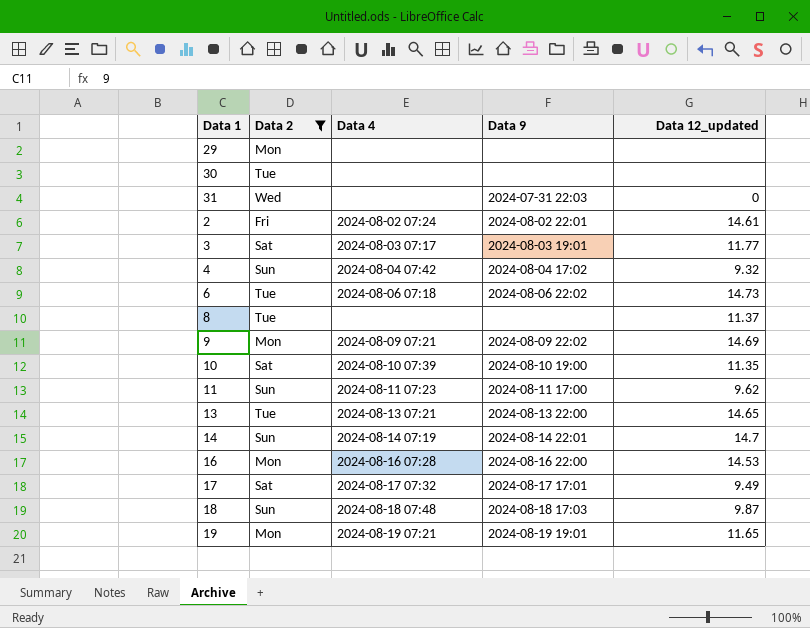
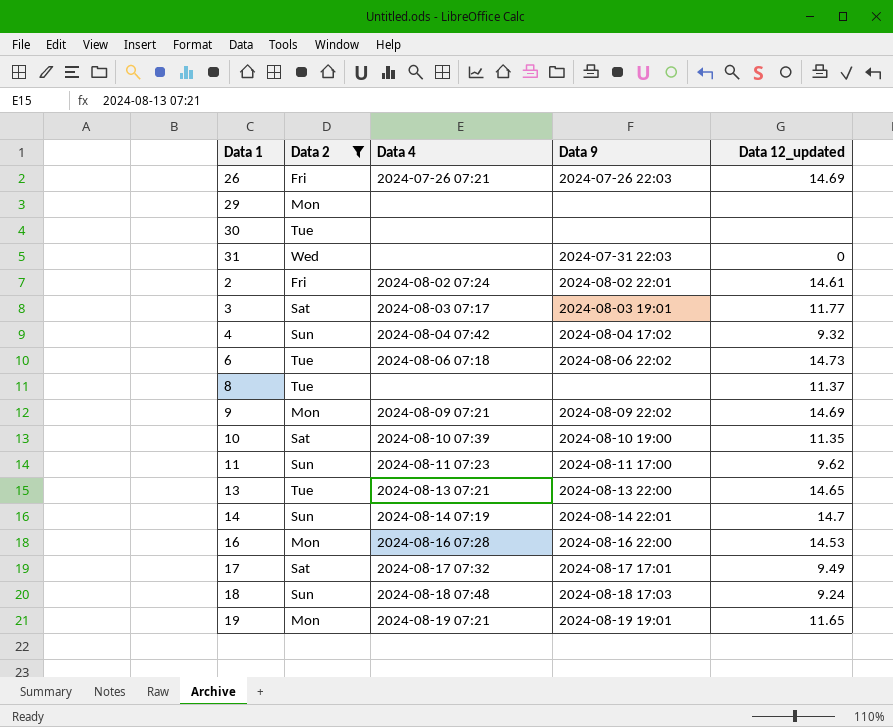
row 26: none -> Fri | 2024-07-26 07:21 | 2024-07-26 22:03 | 14.69
18 | Data 12_updated: 9.87 -> 9.24

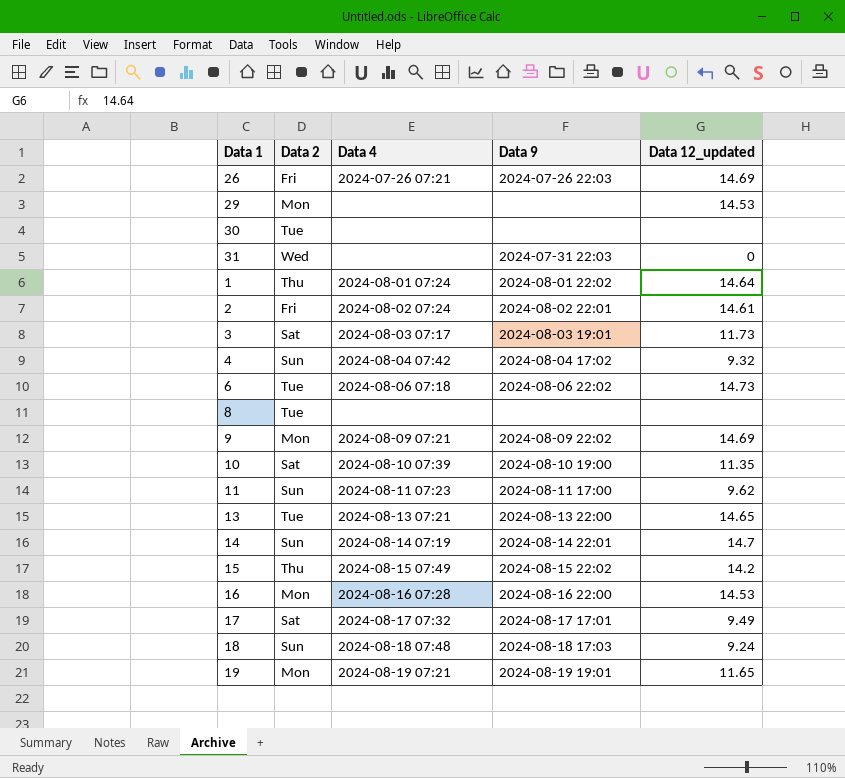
filter: Data 2 != Thu -> none
29 | Data 12_updated: none -> 14.53
3 | Data 12_updated: 11.77 -> 11.73
8 | Data 12_updated: 11.37 -> none

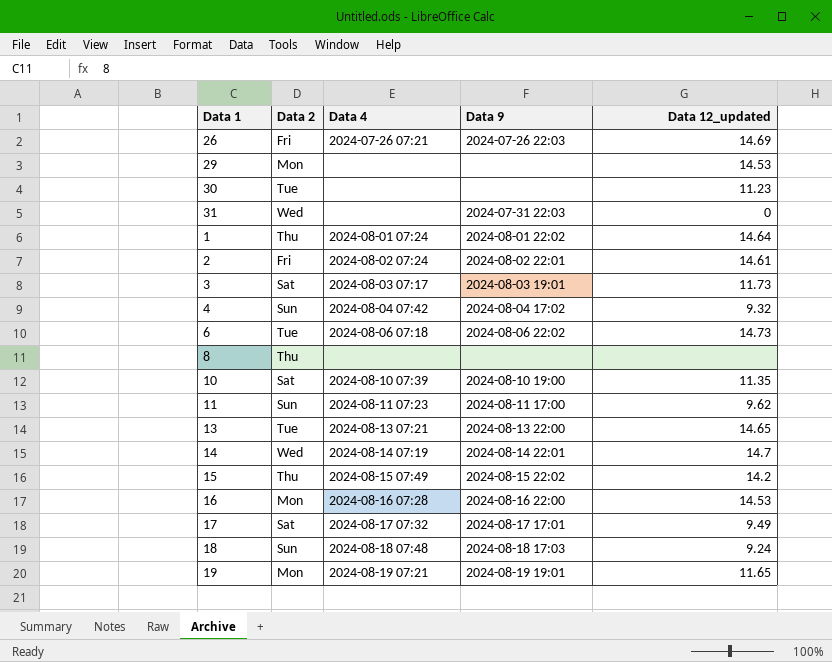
row 9: Mon | 2024-08-09 07:21 | 2024-08-09 22:02 | 14.69 -> none
30 | Data 12_updated: none -> 11.23
8 | Data 2: Tue -> Thu
14 | Data 2: Sun -> Wed

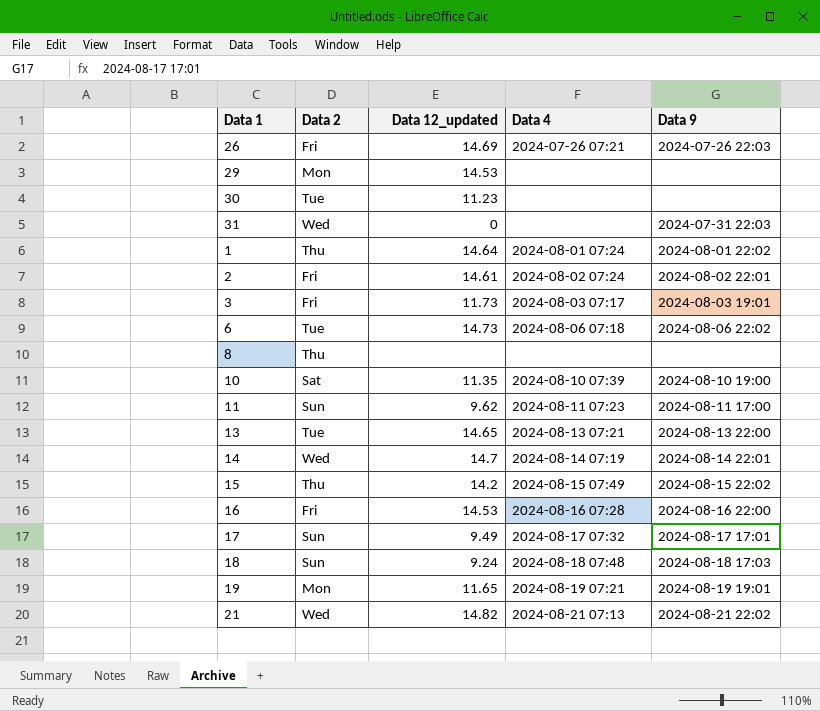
column Data 12_updated | position: 5 -> 3
row 4: Sun | 2024-08-04 07:42 | 2024-08-04 17:02 | 9.32 -> none
3 | Data 2: Sat -> Fri
16 | Data 2: Mon -> Fri
17 | Data 2: Sat -> Sun
row 21: none -> Wed | 14.82 | 2024-08-21 07:13 | 2024-08-21 22:02

